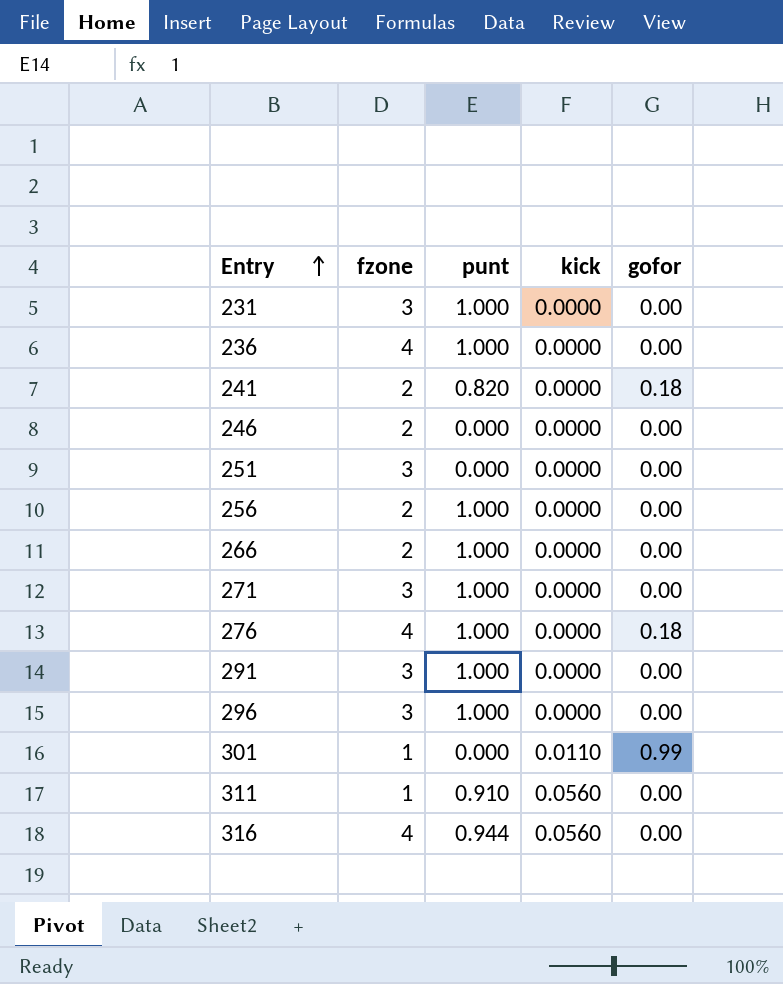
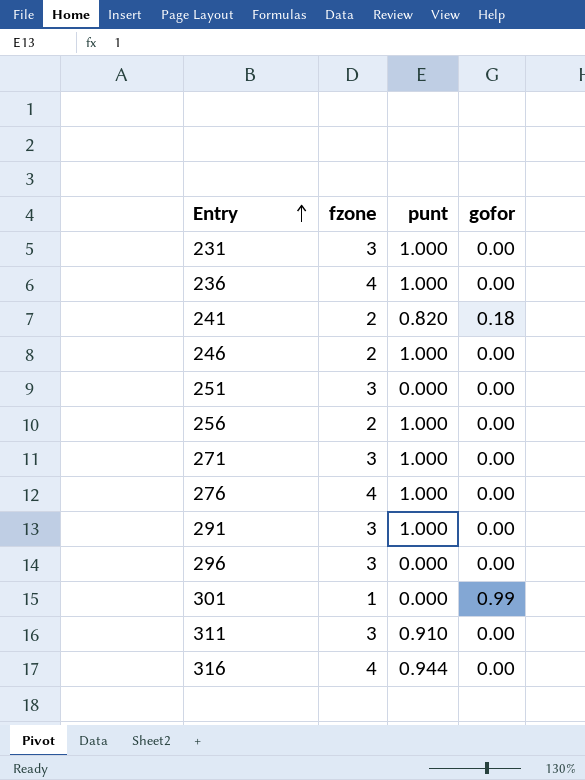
column kick | position: 4 -> none
row 266: 2 | 1.000 | 0.0000 | 0.00 -> none
246 | punt: 0.000 -> 1.000
276 | gofor: 0.18 -> 0.00
296 | punt: 1.000 -> 0.000
311 | fzone: 1 -> 3

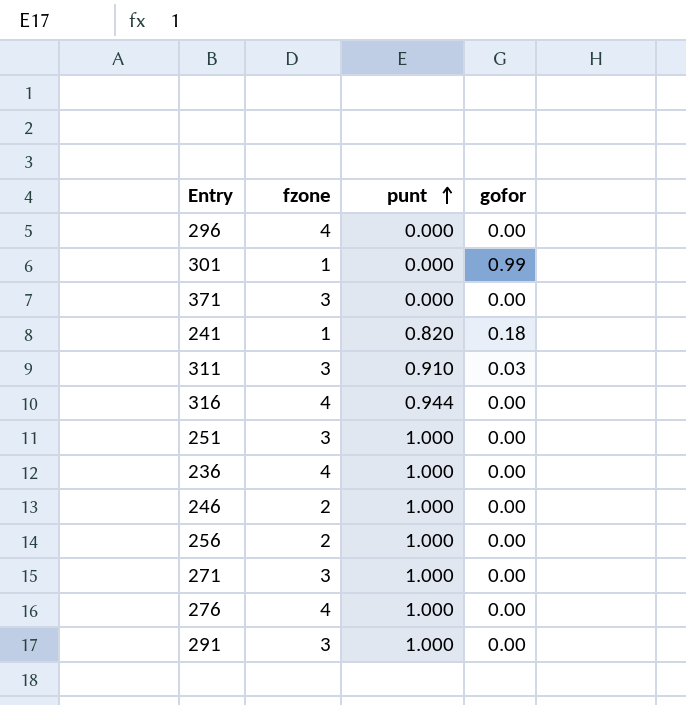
row order: Entry ascending -> punt ascending
row 231: 3 | 1.000 | 0.00 -> none
296 | fzone: 3 -> 4
row 371: none -> 3 | 0.000 | 0.00
241 | fzone: 2 -> 1
311 | gofor: 0.00 -> 0.03
251 | punt: 0.000 -> 1.000

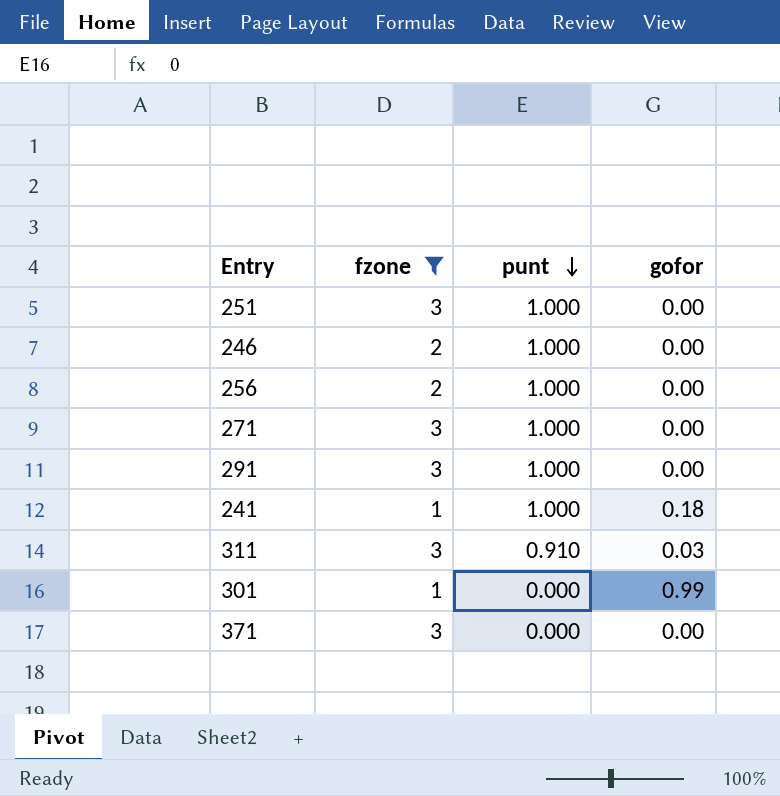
filter: none -> fzone != 4
row order: punt ascending -> punt descending
241 | punt: 0.820 -> 1.000

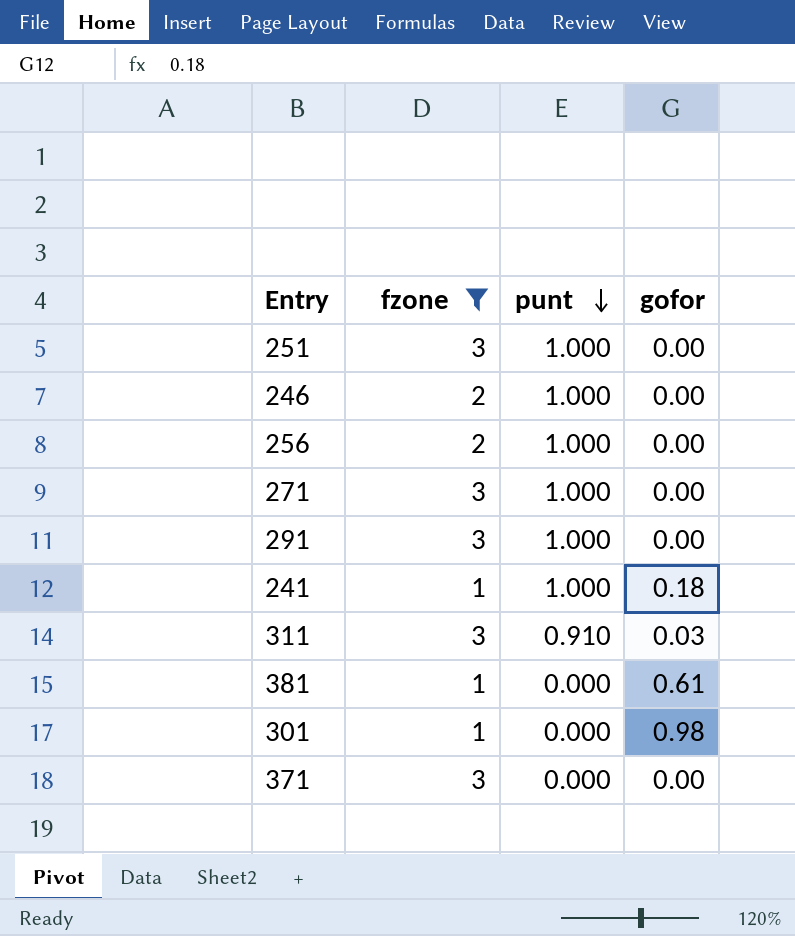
row 381: none -> 1 | 0.000 | 0.61
301 | gofor: 0.99 -> 0.98

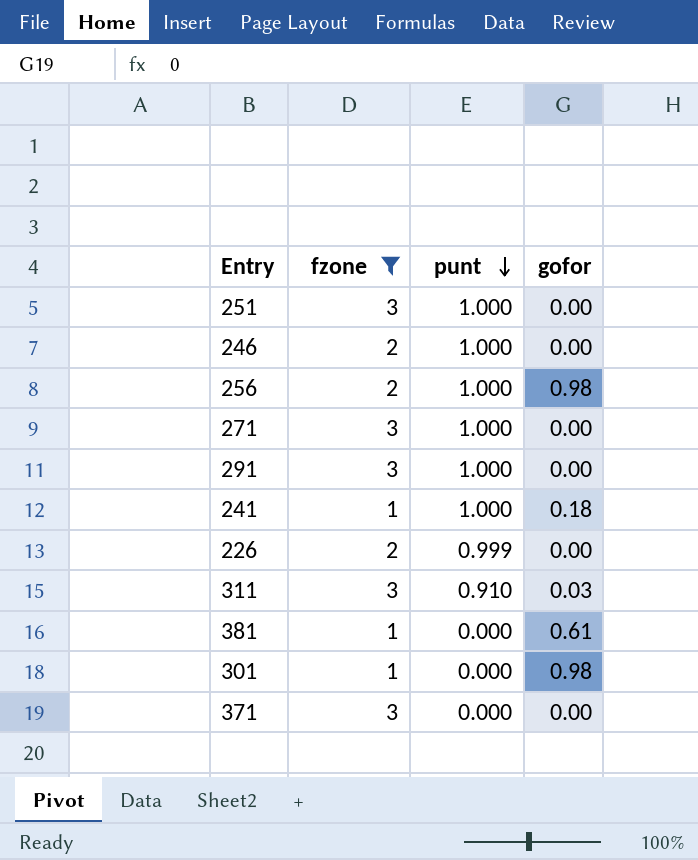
256 | gofor: 0.00 -> 0.98
row 226: none -> 2 | 0.999 | 0.00

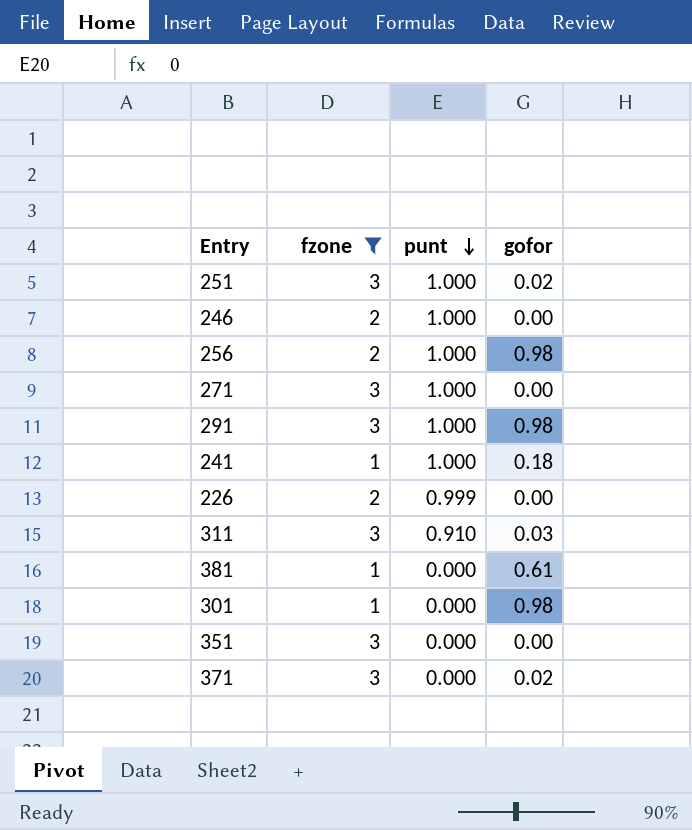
251 | gofor: 0.00 -> 0.02
291 | gofor: 0.00 -> 0.98
row 351: none -> 3 | 0.000 | 0.00
371 | gofor: 0.00 -> 0.02

